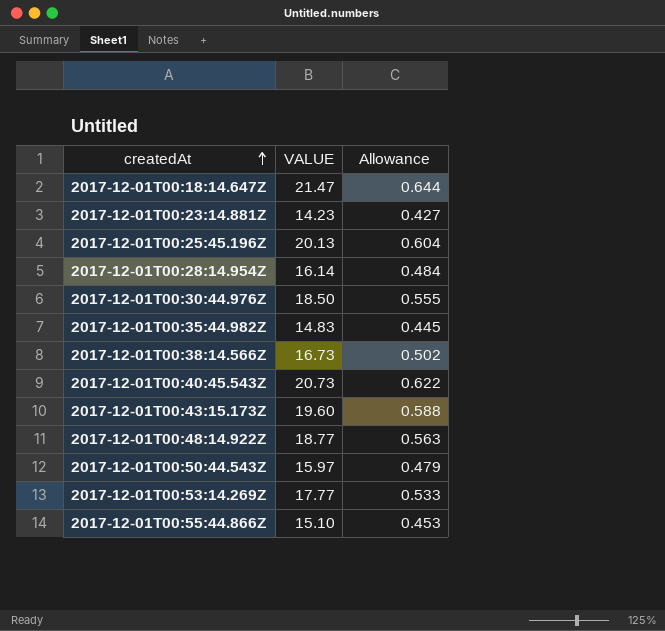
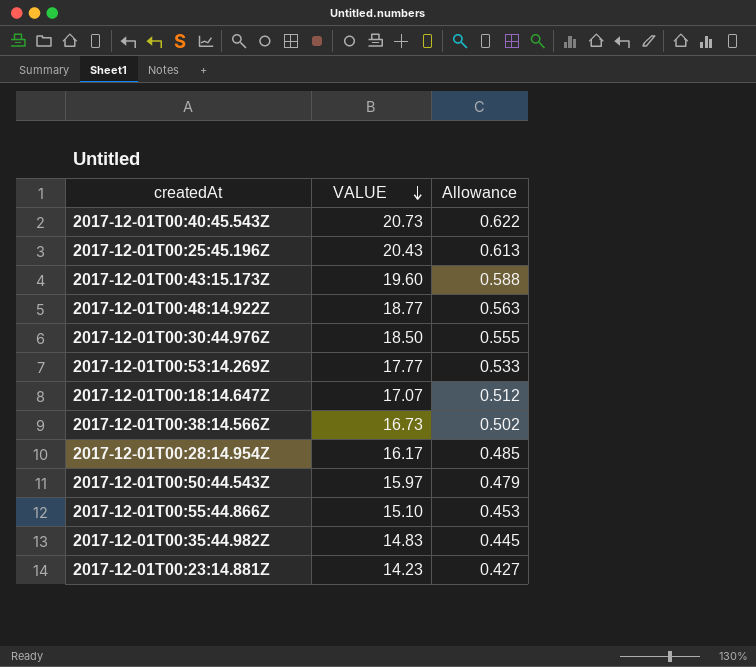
row order: createdAt ascending -> VALUE descending
2017-12-01T00:25:45.196Z | VALUE: 20.13 -> 20.43
2017-12-01T00:25:45.196Z | Allowance: 0.604 -> 0.613
2017-12-01T00:18:14.647Z | VALUE: 21.47 -> 17.07
2017-12-01T00:18:14.647Z | Allowance: 0.644 -> 0.512
2017-12-01T00:28:14.954Z | VALUE: 16.14 -> 16.17
2017-12-01T00:28:14.954Z | Allowance: 0.484 -> 0.485

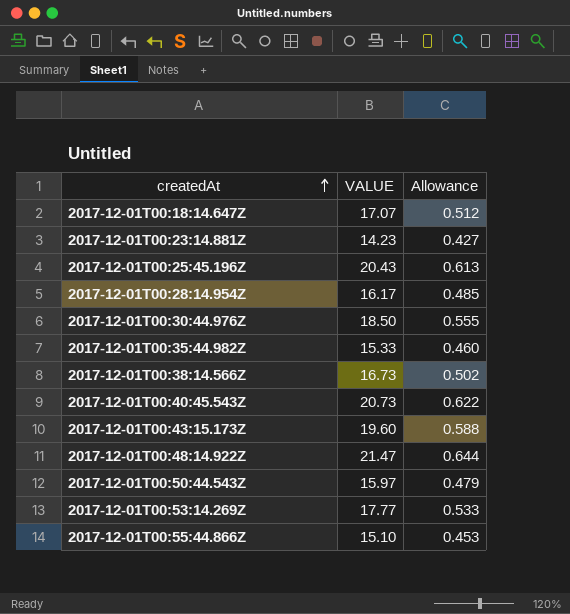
row order: VALUE descending -> createdAt ascending
2017-12-01T00:35:44.982Z | VALUE: 14.83 -> 15.33
2017-12-01T00:35:44.982Z | Allowance: 0.445 -> 0.460
2017-12-01T00:48:14.922Z | VALUE: 18.77 -> 21.47
2017-12-01T00:48:14.922Z | Allowance: 0.563 -> 0.644

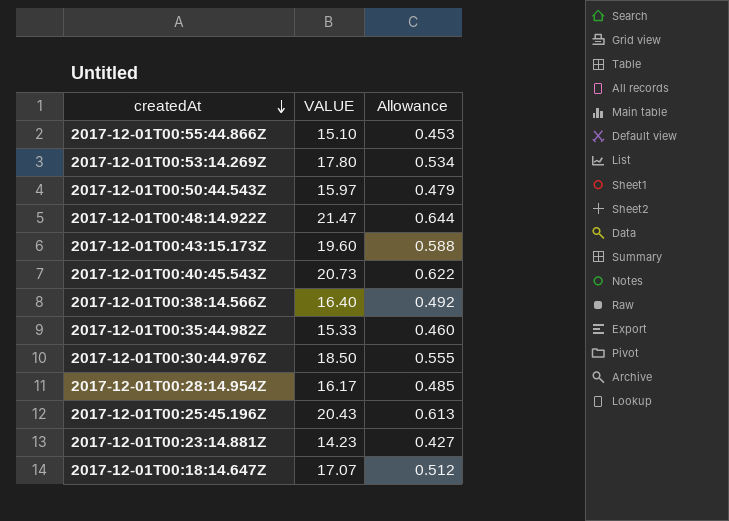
row order: createdAt ascending -> createdAt descending
2017-12-01T00:53:14.269Z | VALUE: 17.77 -> 17.80
2017-12-01T00:53:14.269Z | Allowance: 0.533 -> 0.534
2017-12-01T00:38:14.566Z | VALUE: 16.73 -> 16.40
2017-12-01T00:38:14.566Z | Allowance: 0.502 -> 0.492

